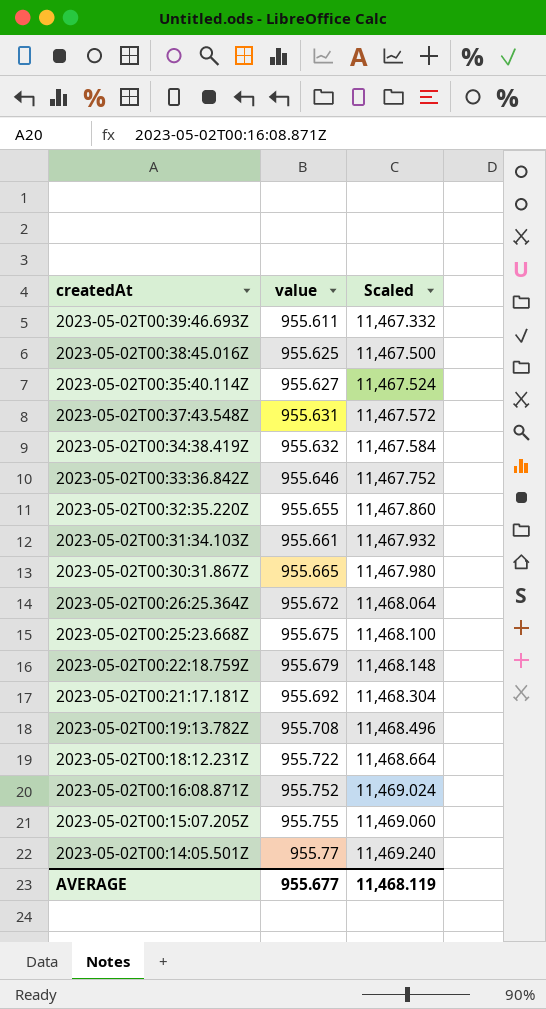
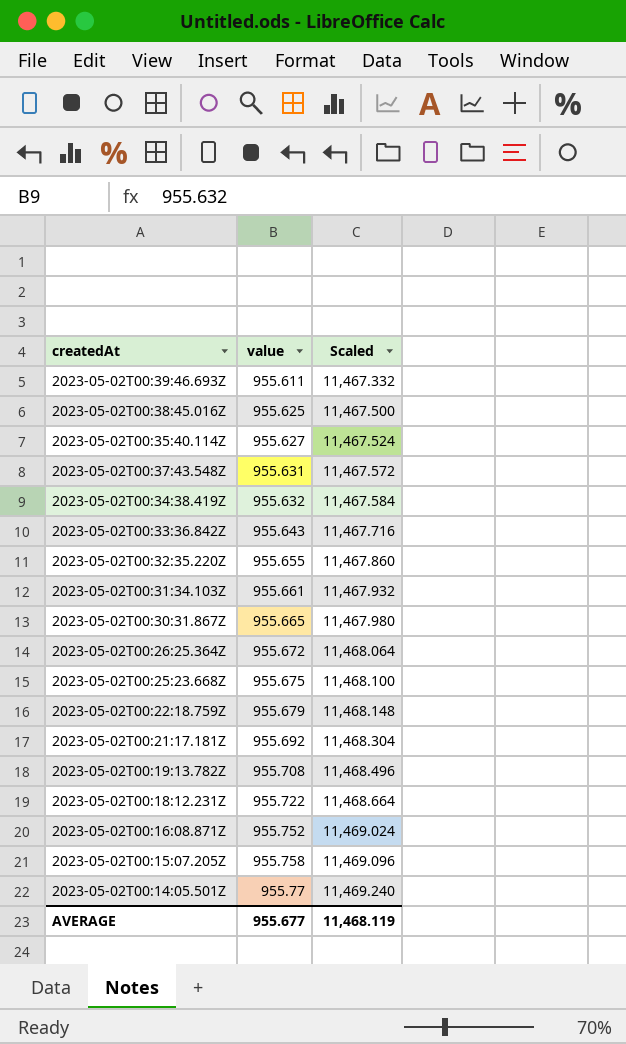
2023-05-02T00:33:36.842Z | value: 955.646 -> 955.643
2023-05-02T00:33:36.842Z | Scaled: 11,467.752 -> 11,467.716
2023-05-02T00:15:07.205Z | value: 955.755 -> 955.758
2023-05-02T00:15:07.205Z | Scaled: 11,469.060 -> 11,469.096

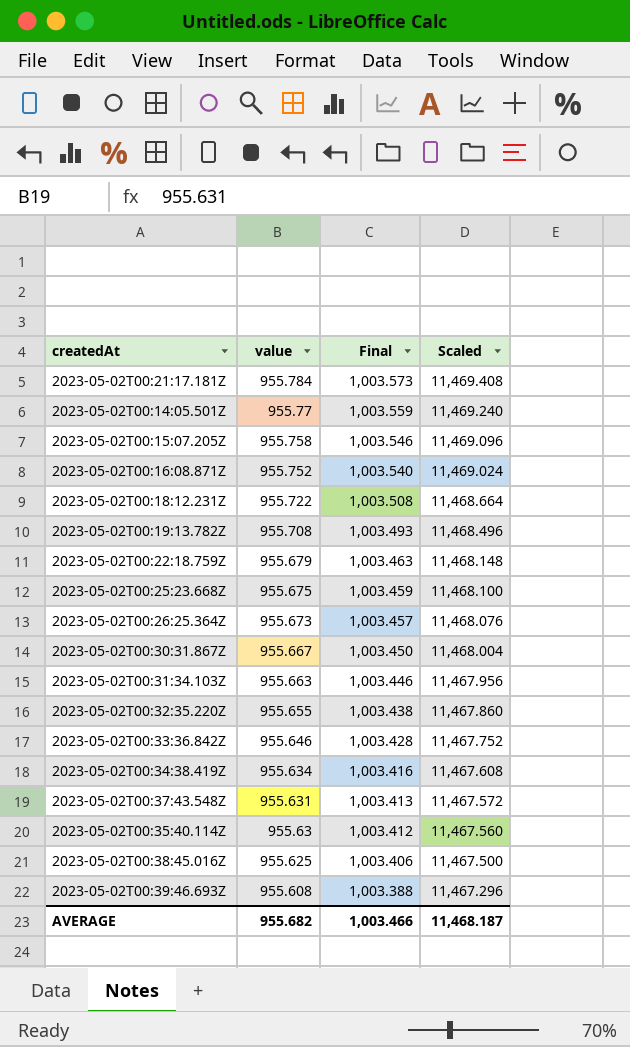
row order: value ascending -> value descending
column Final | formula: none -> [value] * 1.05
2023-05-02T00:21:17.181Z | value: 955.692 -> 955.784
2023-05-02T00:21:17.181Z | Scaled: 11,468.304 -> 11,469.408
2023-05-02T00:26:25.364Z | value: 955.672 -> 955.673
2023-05-02T00:26:25.364Z | Scaled: 11,468.064 -> 11,468.076
2023-05-02T00:30:31.867Z | value: 955.665 -> 955.667
2023-05-02T00:30:31.867Z | Scaled: 11,467.980 -> 11,468.004
2023-05-02T00:31:34.103Z | value: 955.661 -> 955.663
2023-05-02T00:31:34.103Z | Scaled: 11,467.932 -> 11,467.956
2023-05-02T00:33:36.842Z | value: 955.643 -> 955.646
2023-05-02T00:33:36.842Z | Scaled: 11,467.716 -> 11,467.752
2023-05-02T00:34:38.419Z | value: 955.632 -> 955.634
2023-05-02T00:34:38.419Z | Scaled: 11,467.584 -> 11,467.608
2023-05-02T00:35:40.114Z | value: 955.627 -> 955.63
2023-05-02T00:35:40.114Z | Scaled: 11,467.524 -> 11,467.560
2023-05-02T00:39:46.693Z | value: 955.611 -> 955.608
2023-05-02T00:39:46.693Z | Scaled: 11,467.332 -> 11,467.296
AVERAGE | value: 955.677 -> 955.682
AVERAGE | Scaled: 11,468.119 -> 11,468.187

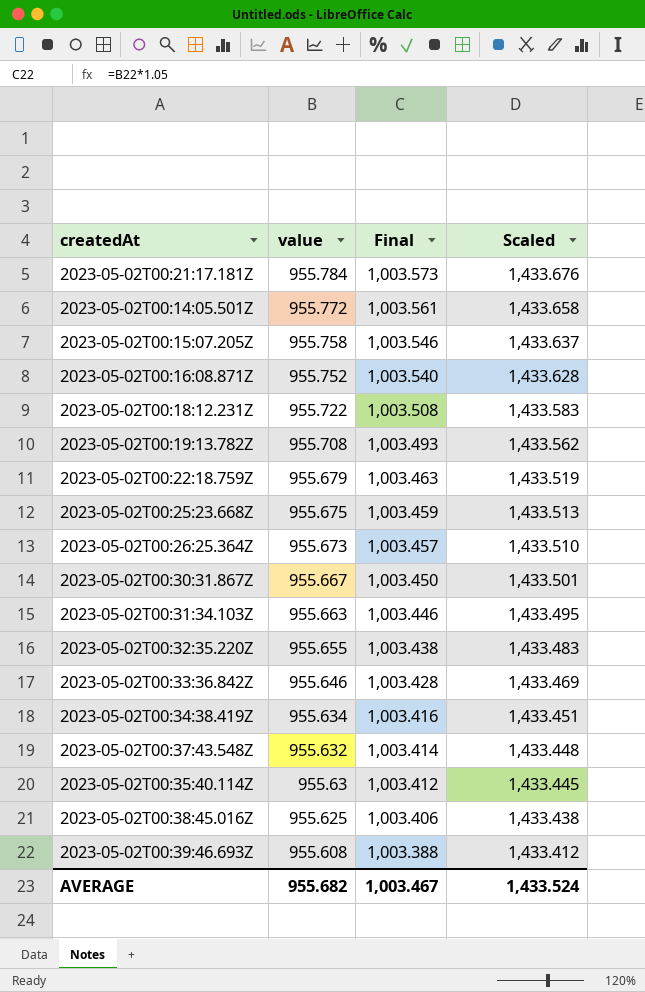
column Scaled | formula: [value] * 12 -> [value] * 1.5
2023-05-02T00:14:05.501Z | value: 955.77 -> 955.772
2023-05-02T00:14:05.501Z | Final: 1,003.559 -> 1,003.561
2023-05-02T00:37:43.548Z | value: 955.631 -> 955.632
2023-05-02T00:37:43.548Z | Final: 1,003.413 -> 1,003.414
AVERAGE | Final: 1,003.466 -> 1,003.467
AVERAGE | Scaled: 11,468.187 -> 1,433.524

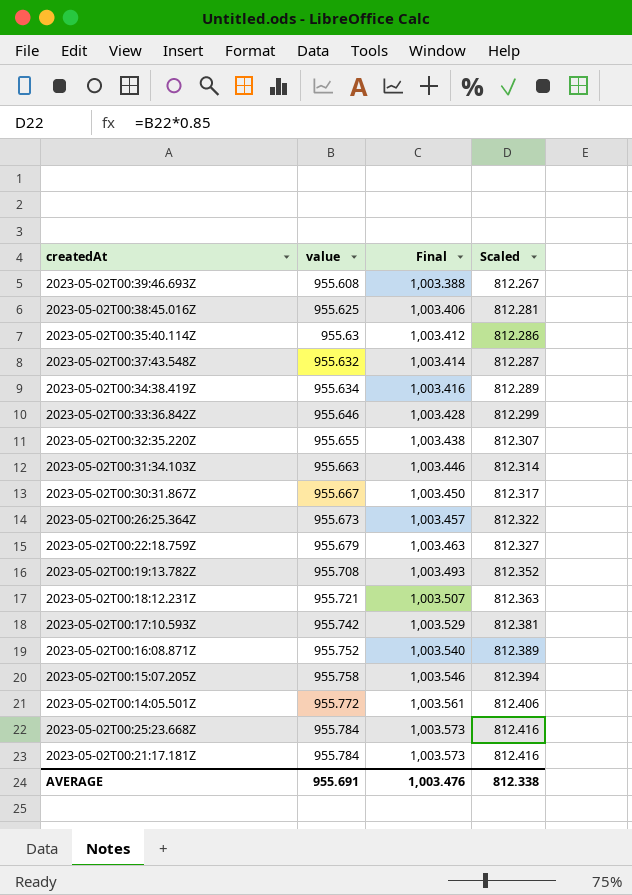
row order: value descending -> value ascending
column Scaled | formula: [value] * 1.5 -> [value] * 0.85
2023-05-02T00:18:12.231Z | value: 955.722 -> 955.721
2023-05-02T00:18:12.231Z | Final: 1,003.508 -> 1,003.507
row 2023-05-02T00:17:10.593Z: none -> 955.742 | 1,003.529 | 812.381
2023-05-02T00:25:23.668Z | value: 955.675 -> 955.784
2023-05-02T00:25:23.668Z | Final: 1,003.459 -> 1,003.573
AVERAGE | value: 955.682 -> 955.691
AVERAGE | Final: 1,003.467 -> 1,003.476
AVERAGE | Scaled: 1,433.524 -> 812.338

